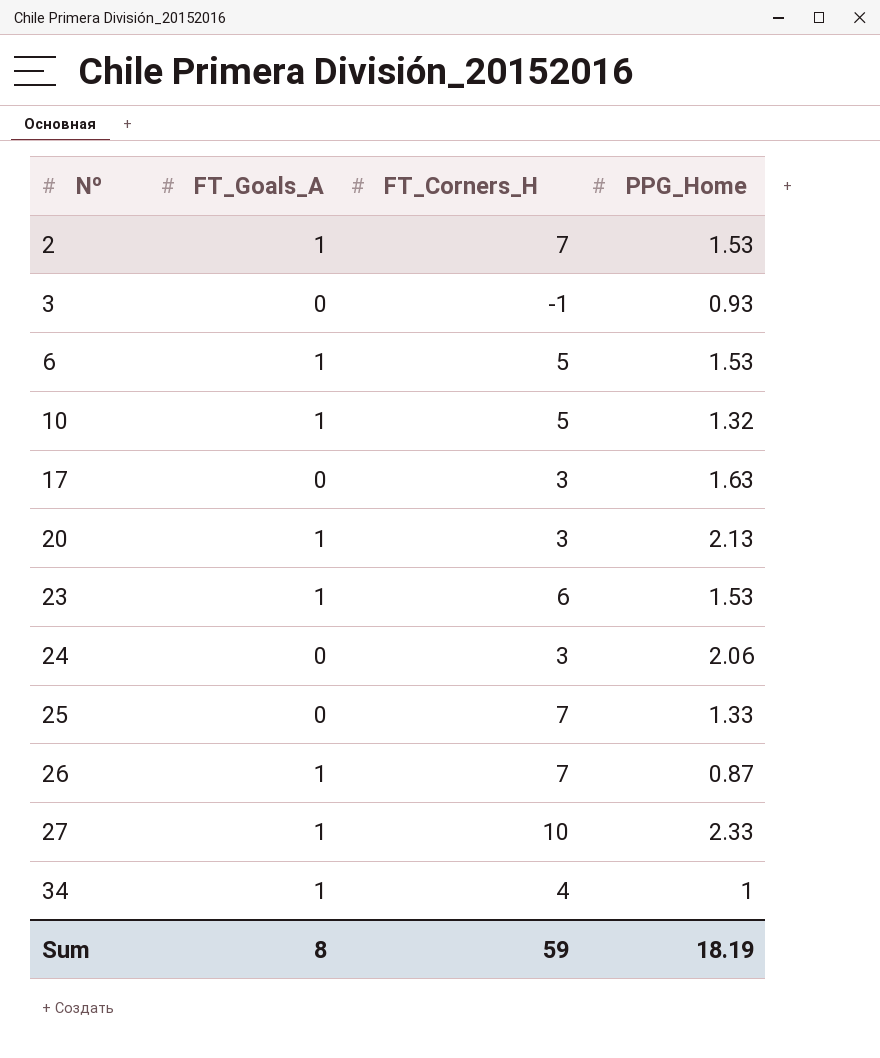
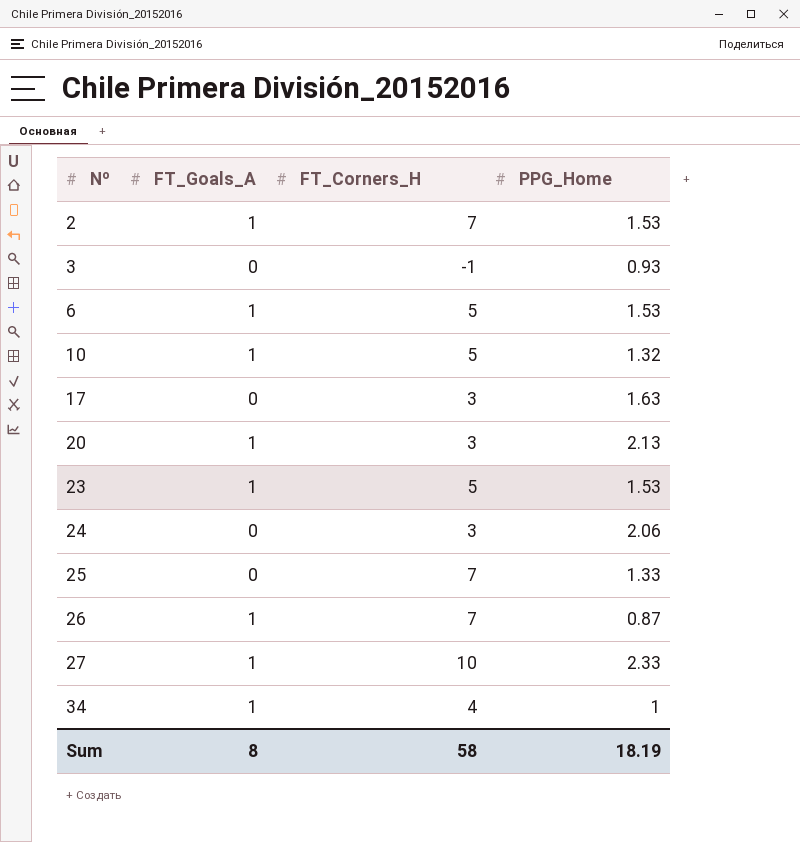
23 | FT_Corners_H: 6 -> 5
Sum | FT_Corners_H: 59 -> 58

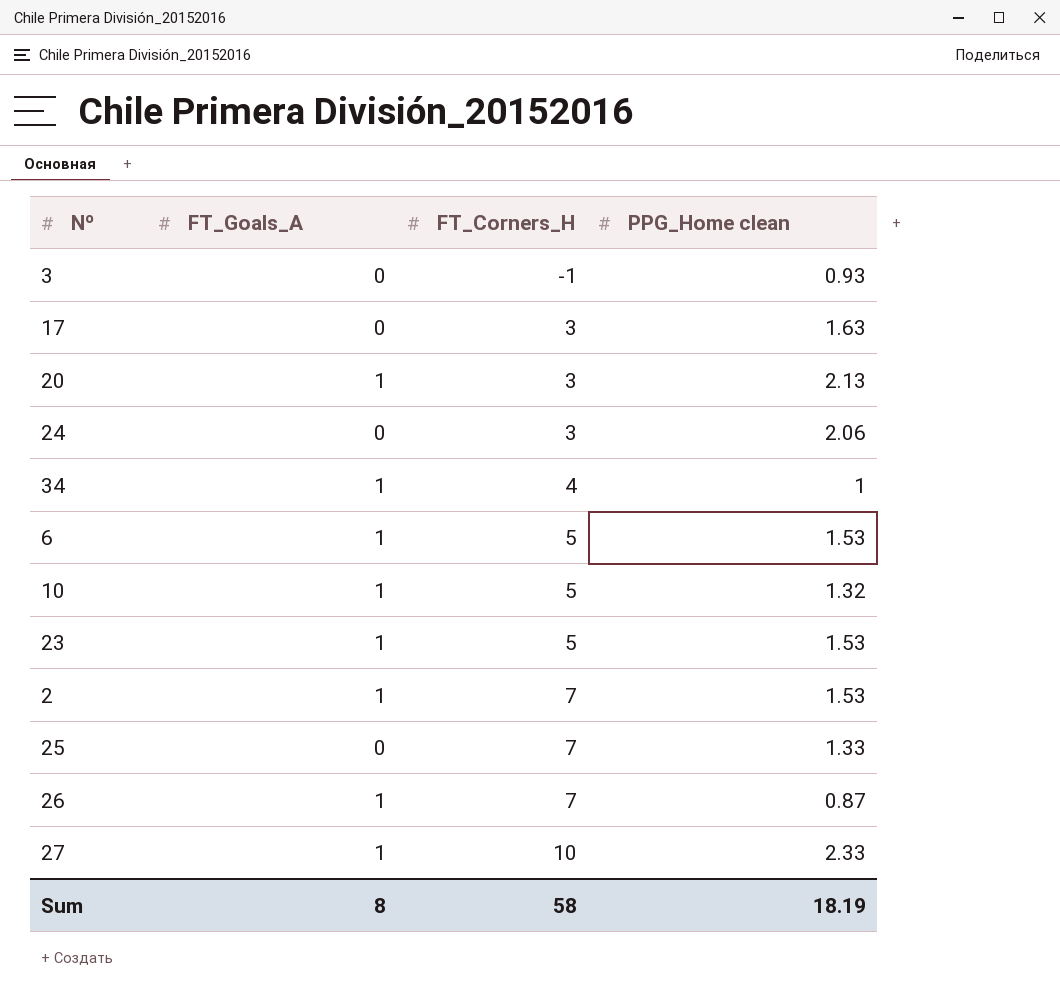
row order: Nº ascending -> FT_Corners_H ascending
column name: PPG_Home -> PPG_Home clean

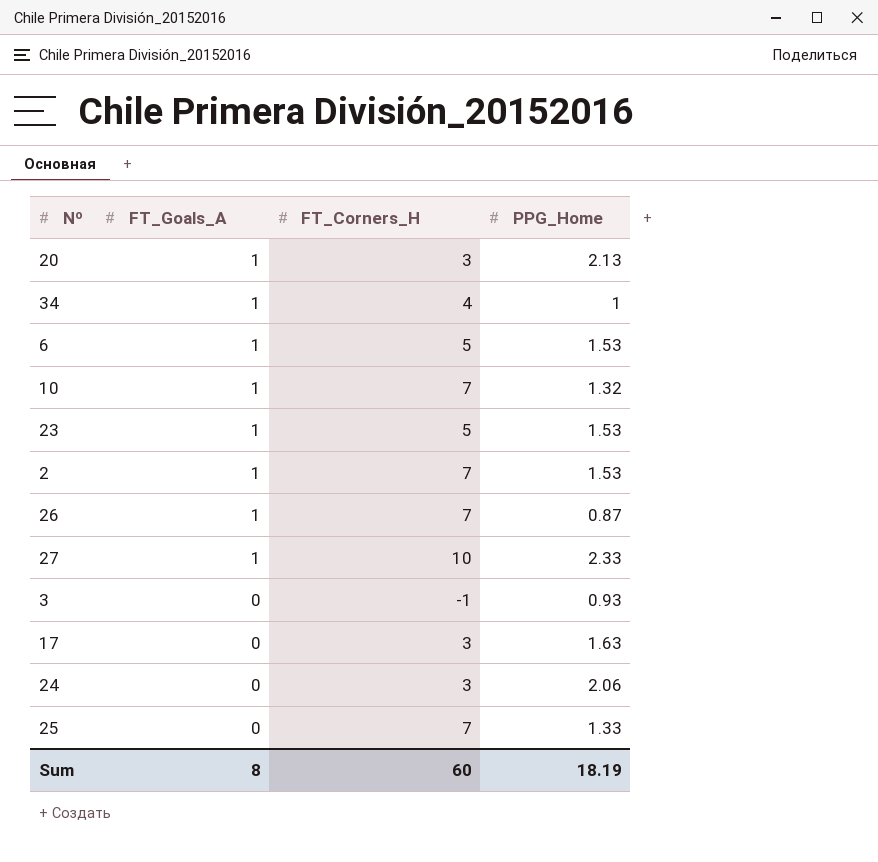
row order: FT_Corners_H ascending -> FT_Goals_A descending
column name: PPG_Home clean -> PPG_Home
10 | FT_Corners_H: 5 -> 7
Sum | FT_Corners_H: 58 -> 60

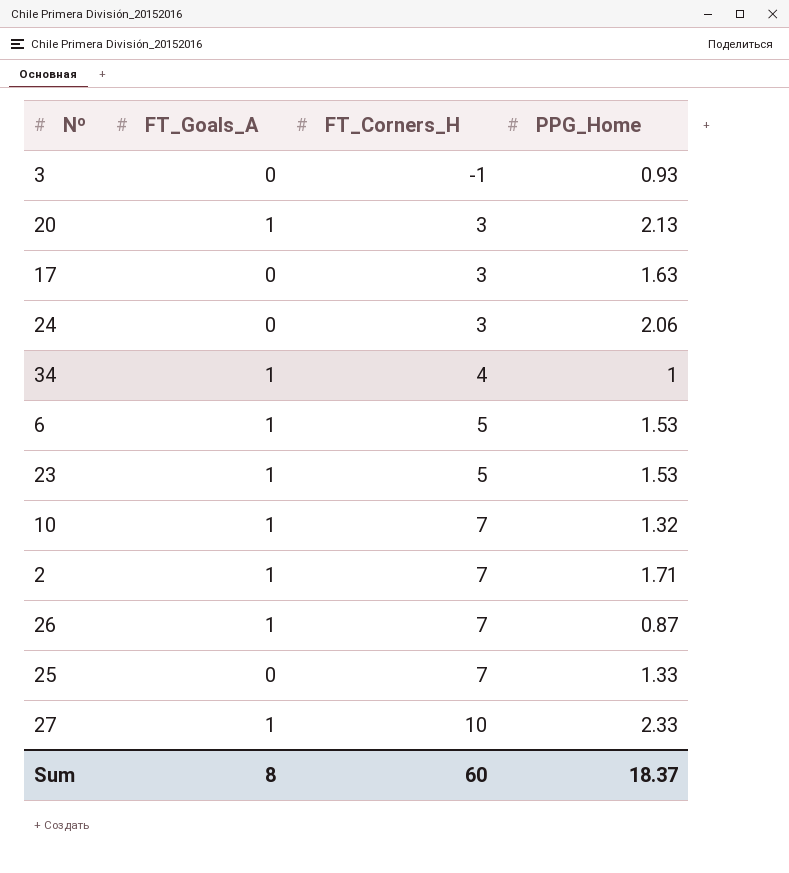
row order: FT_Goals_A descending -> FT_Corners_H ascending
2 | PPG_Home: 1.53 -> 1.71
Sum | PPG_Home: 18.19 -> 18.37

